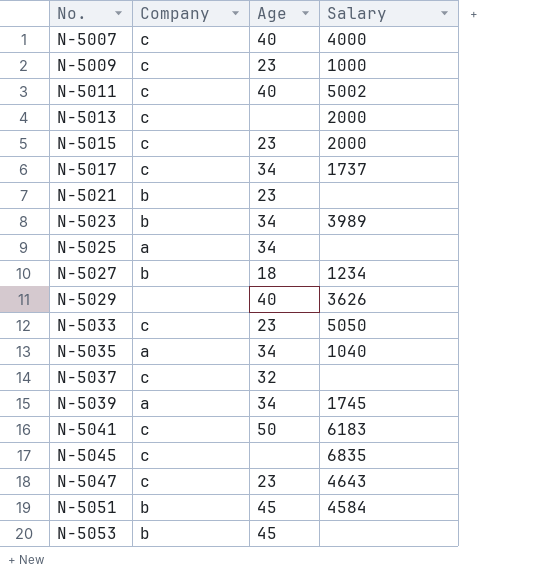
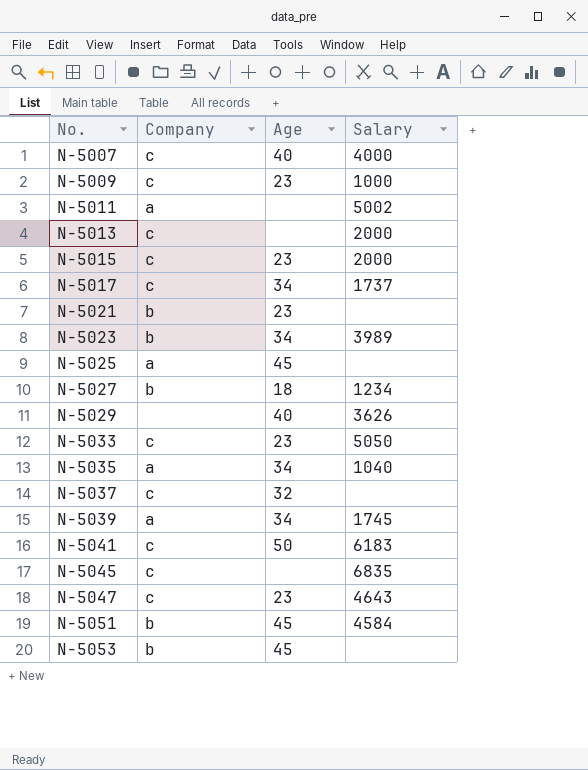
N-5011 | Company: c -> a
N-5011 | Age: 40 -> none
N-5025 | Age: 34 -> 45

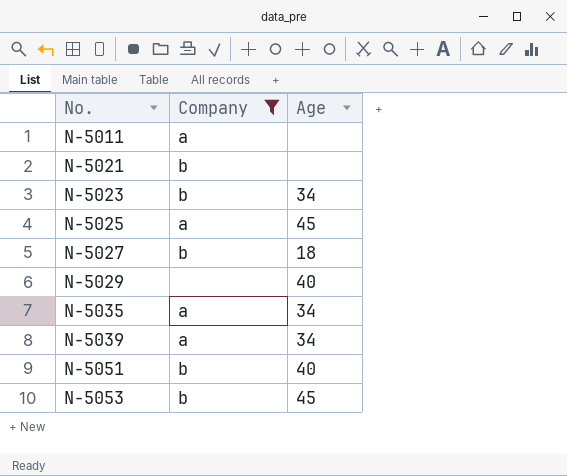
filter: none -> Company != c
column Salary | position: 4 -> none
N-5021 | Age: 23 -> none
N-5051 | Age: 45 -> 40

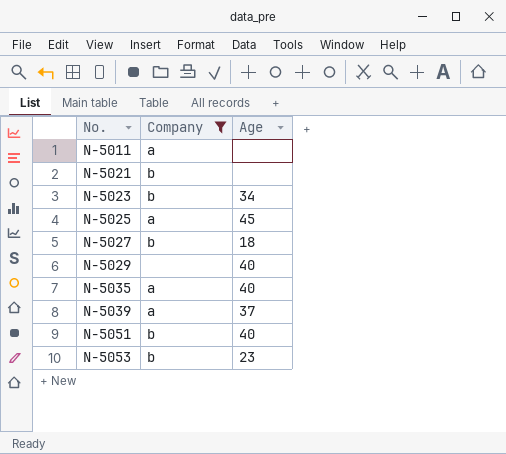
N-5035 | Age: 34 -> 40
N-5039 | Age: 34 -> 37
N-5053 | Age: 45 -> 23

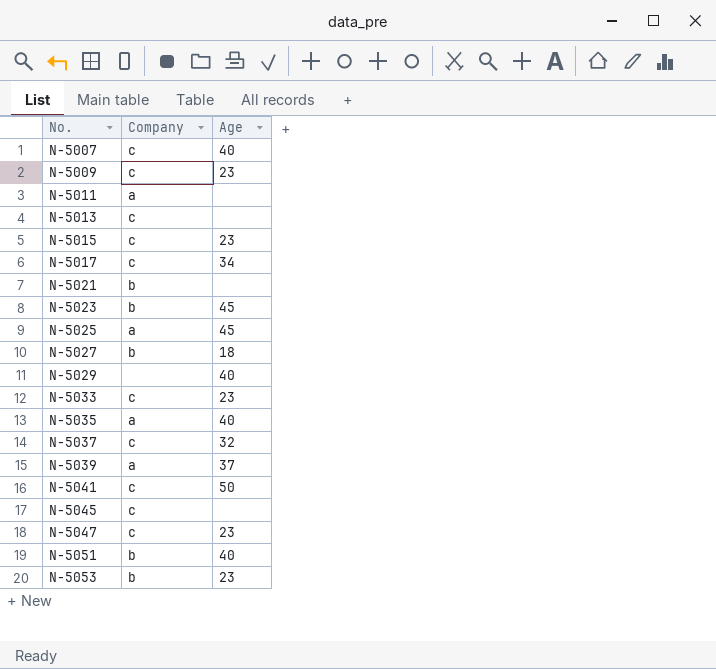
filter: Company != c -> none
N-5023 | Age: 34 -> 45

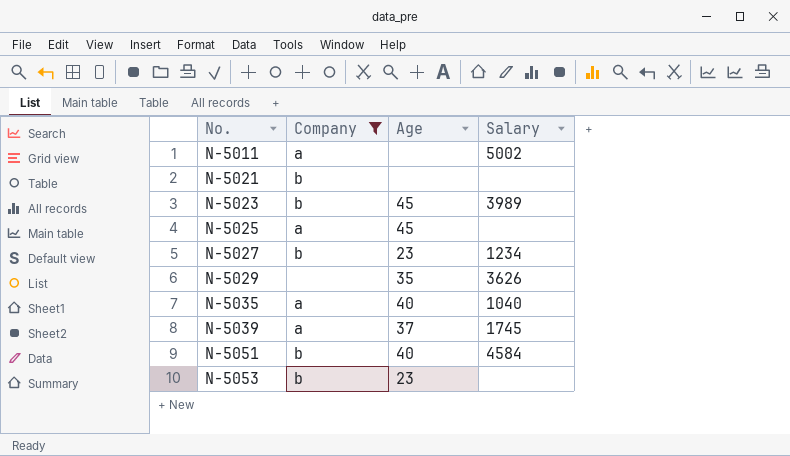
filter: none -> Company != c
column Salary | position: none -> 4
N-5027 | Age: 18 -> 23
N-5029 | Age: 40 -> 35

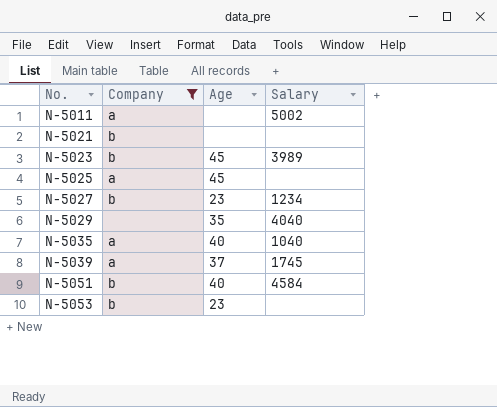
N-5029 | Salary: 3626 -> 4040

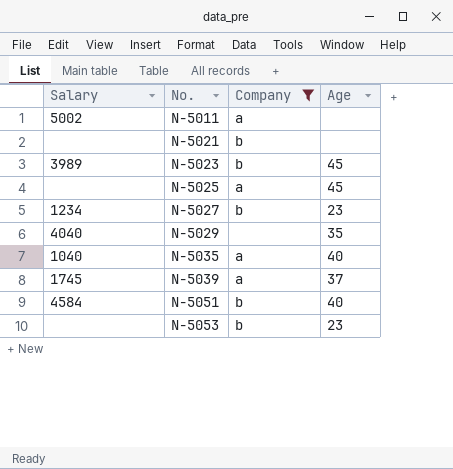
column Salary | position: 4 -> 1

